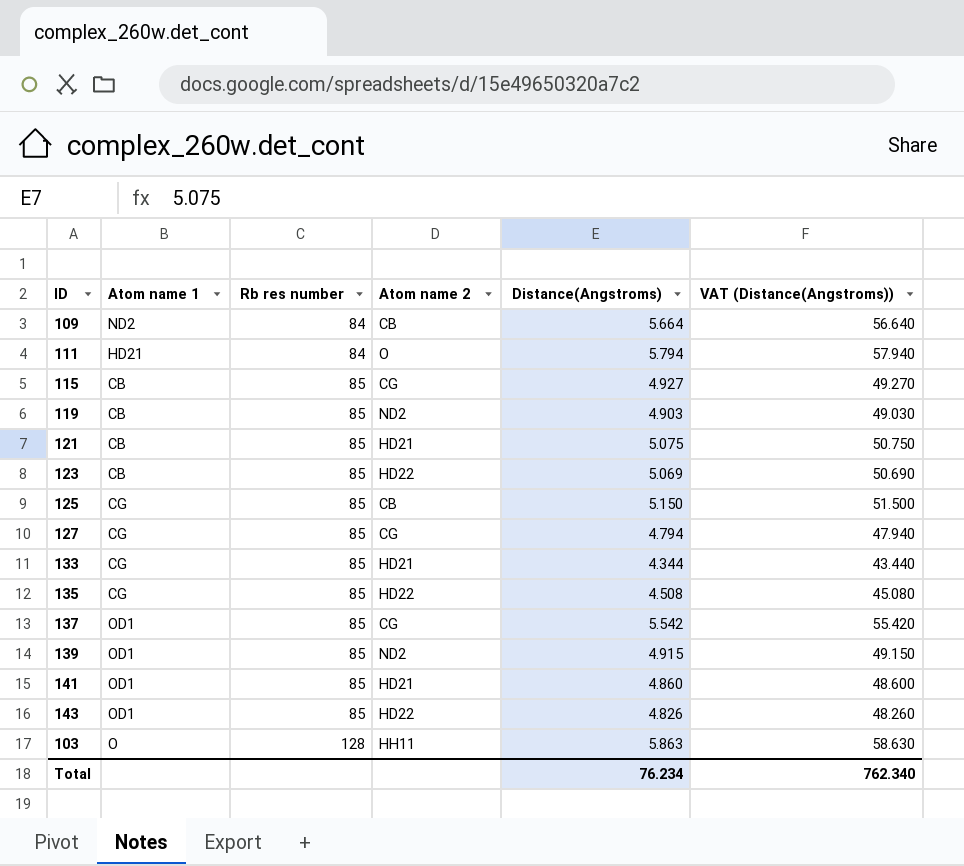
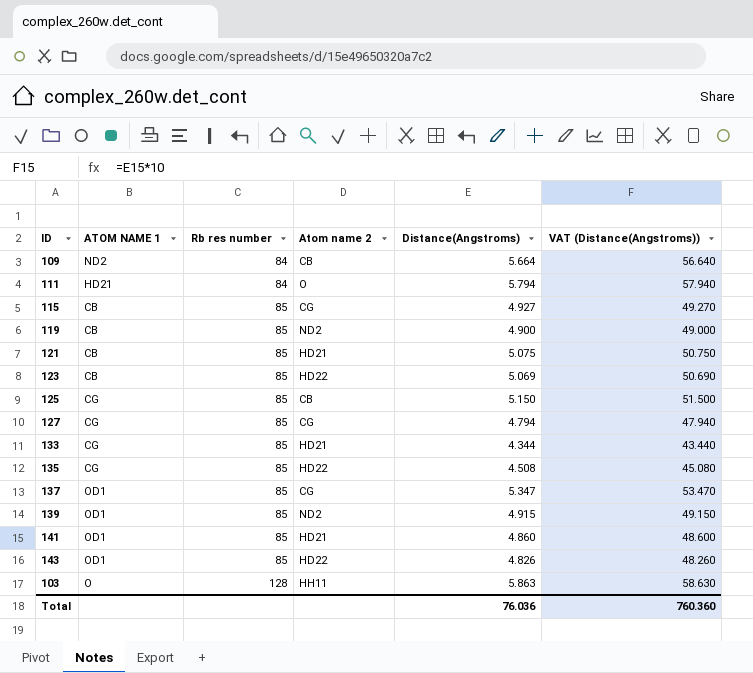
column name: Atom name 1 -> ATOM NAME 1
119 | Distance(Angstroms): 4.903 -> 4.900
119 | VAT (Distance(Angstroms)): 49.030 -> 49.000
137 | Distance(Angstroms): 5.542 -> 5.347
137 | VAT (Distance(Angstroms)): 55.420 -> 53.470
Total | Distance(Angstroms): 76.234 -> 76.036
Total | VAT (Distance(Angstroms)): 762.340 -> 760.360

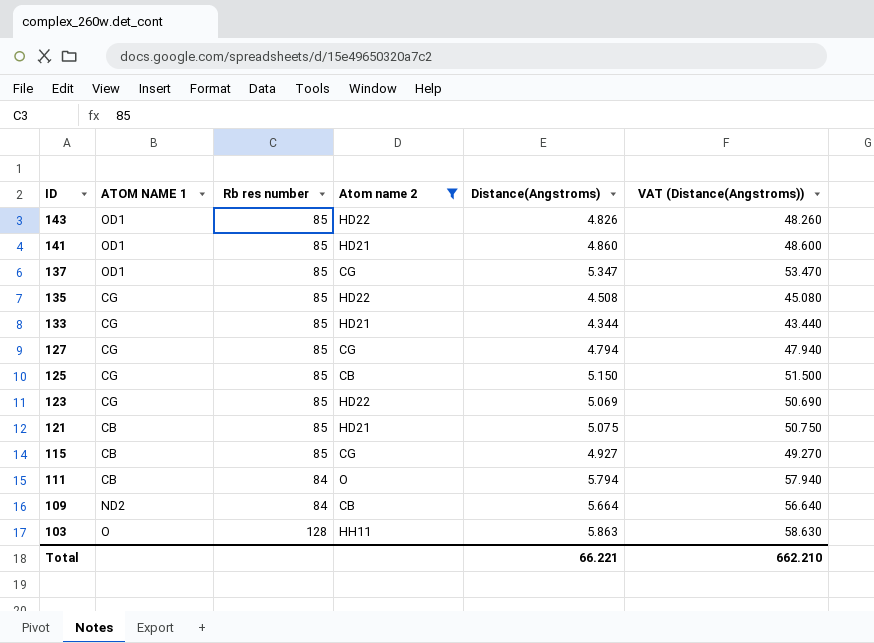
filter: none -> Atom name 2 != ND2
row order: Rb res number ascending -> ID descending
123 | ATOM NAME 1: CB -> CG
111 | ATOM NAME 1: HD21 -> CB
Total | Distance(Angstroms): 76.036 -> 66.221
Total | VAT (Distance(Angstroms)): 760.360 -> 662.210

